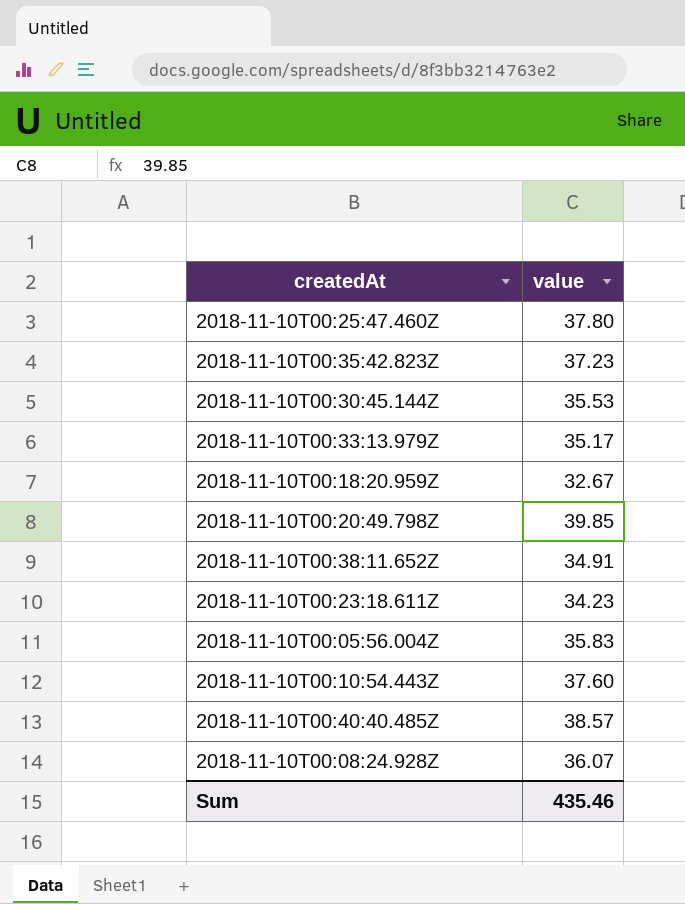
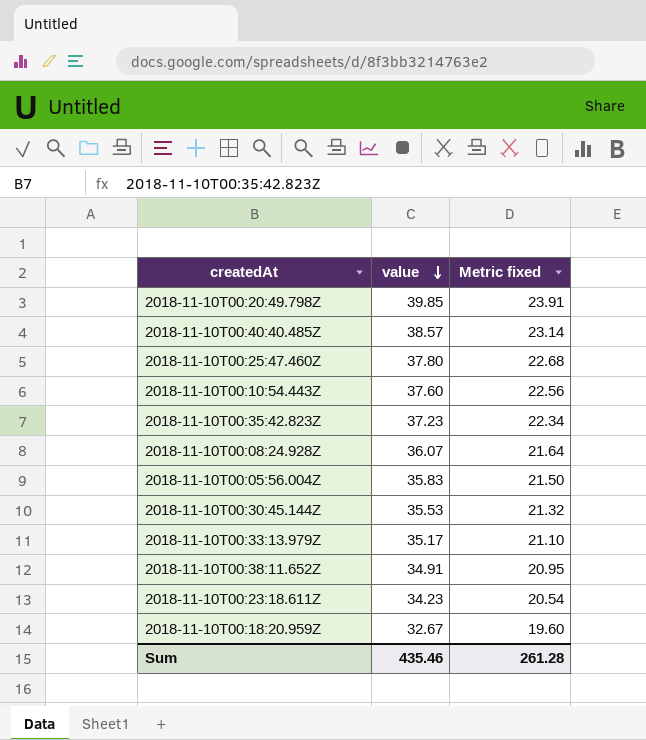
row order: none -> value descending
column Metric fixed | formula: none -> [value] * 0.6

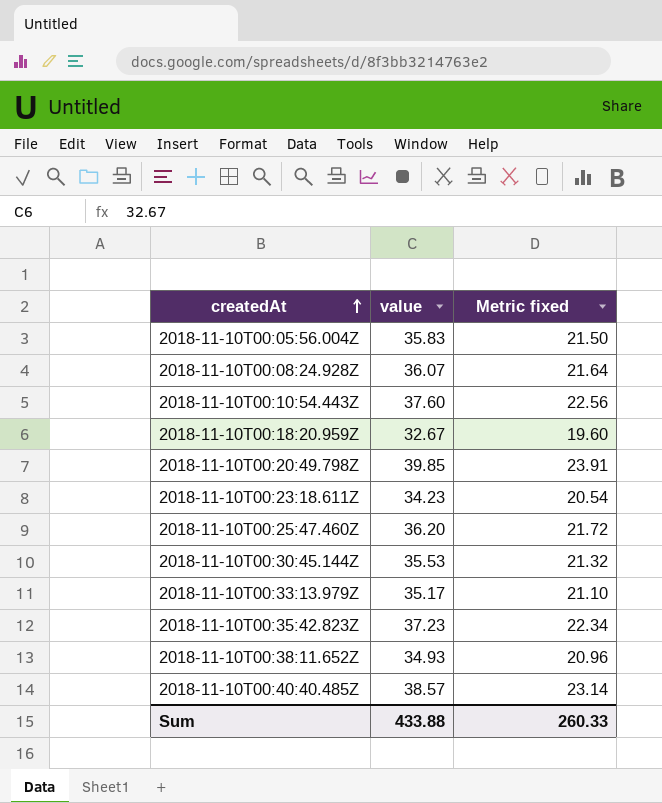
row order: value descending -> createdAt ascending
2018-11-10T00:25:47.460Z | value: 37.80 -> 36.20
2018-11-10T00:25:47.460Z | Metric fixed: 22.68 -> 21.72
2018-11-10T00:38:11.652Z | value: 34.91 -> 34.93
2018-11-10T00:38:11.652Z | Metric fixed: 20.95 -> 20.96
Sum | value: 435.46 -> 433.88
Sum | Metric fixed: 261.28 -> 260.33

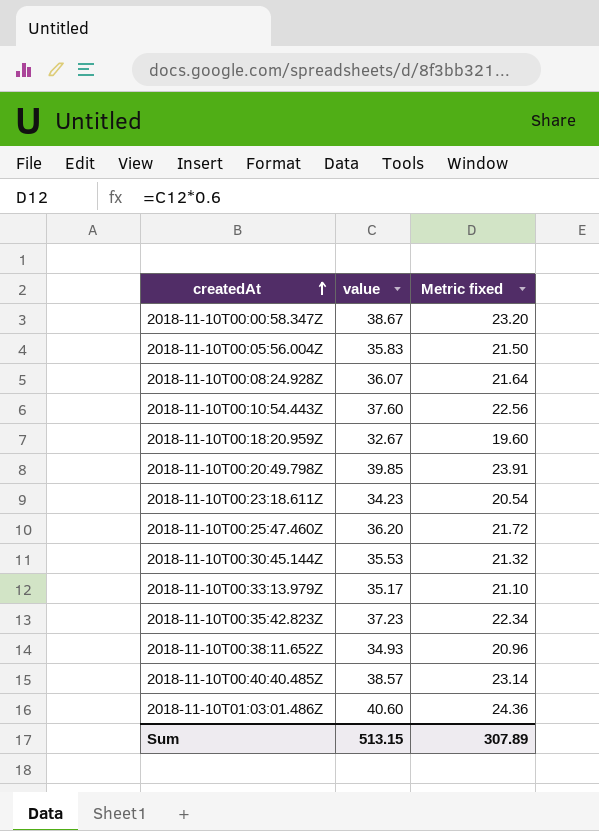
row 2018-11-10T00:00:58.347Z: none -> 38.67 | 23.20
row 2018-11-10T01:03:01.486Z: none -> 40.60 | 24.36
Sum | value: 433.88 -> 513.15
Sum | Metric fixed: 260.33 -> 307.89

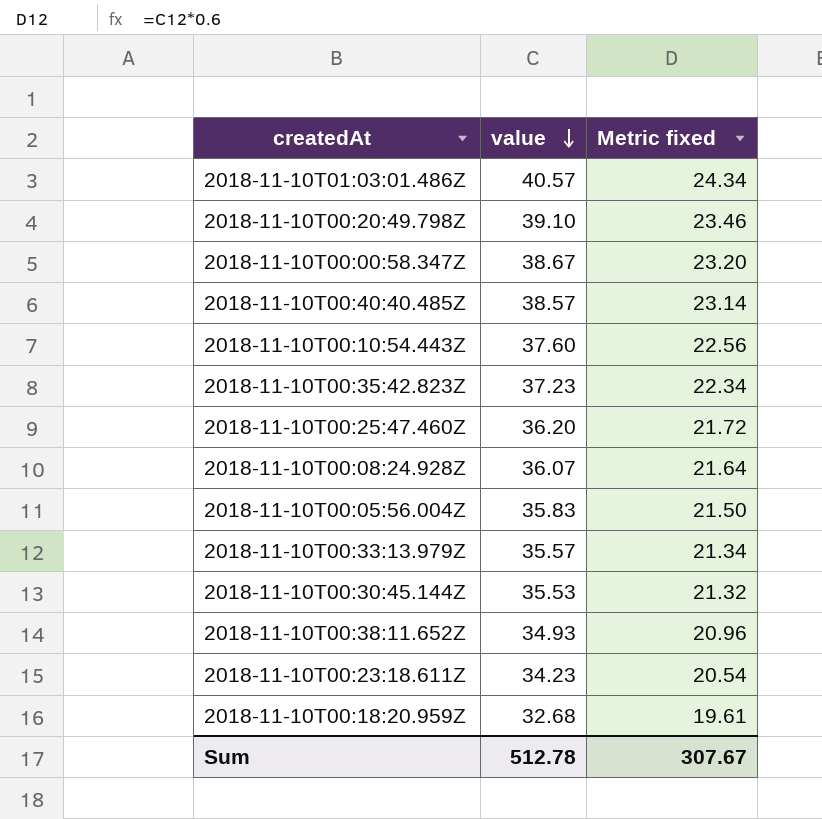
row order: createdAt ascending -> value descending
2018-11-10T01:03:01.486Z | value: 40.60 -> 40.57
2018-11-10T01:03:01.486Z | Metric fixed: 24.36 -> 24.34
2018-11-10T00:20:49.798Z | value: 39.85 -> 39.10
2018-11-10T00:20:49.798Z | Metric fixed: 23.91 -> 23.46
2018-11-10T00:33:13.979Z | value: 35.17 -> 35.57
2018-11-10T00:33:13.979Z | Metric fixed: 21.10 -> 21.34
2018-11-10T00:18:20.959Z | value: 32.67 -> 32.68
2018-11-10T00:18:20.959Z | Metric fixed: 19.60 -> 19.61
Sum | value: 513.15 -> 512.78
Sum | Metric fixed: 307.89 -> 307.67

